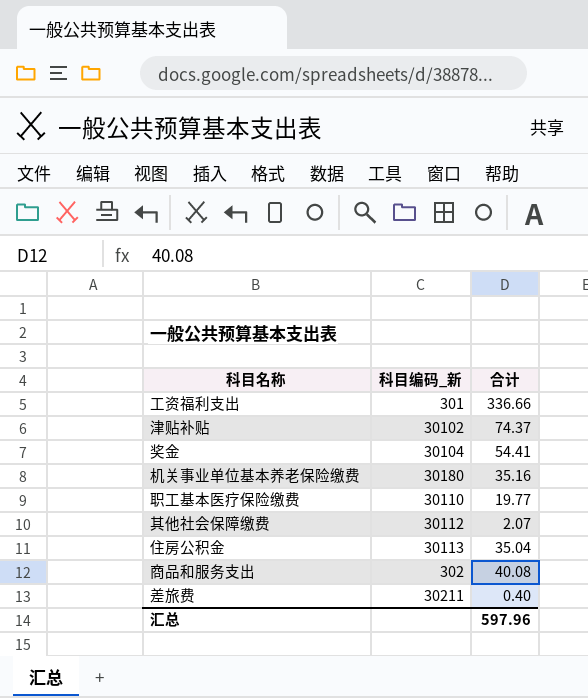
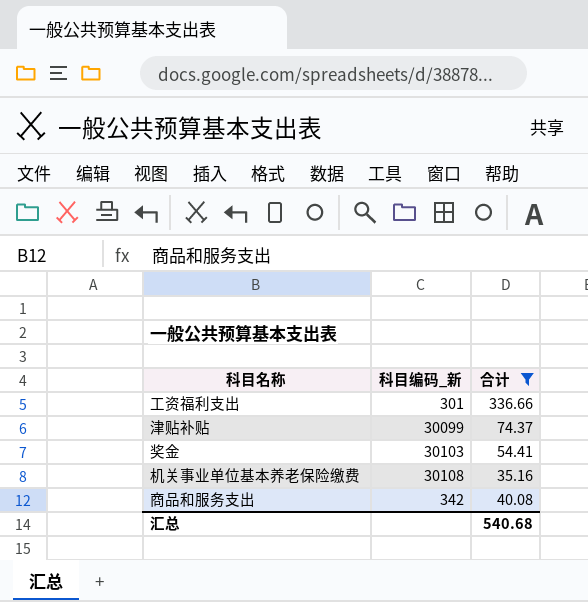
filter: none -> 合计 >= 35.16
津贴补贴 | 科目编码_新: 30102 -> 30099
奖金 | 科目编码_新: 30104 -> 30103
机关事业单位基本养老保险缴费 | 科目编码_新: 30180 -> 30108
商品和服务支出 | 科目编码_新: 302 -> 342
汇总 | 合计: 597.96 -> 540.68

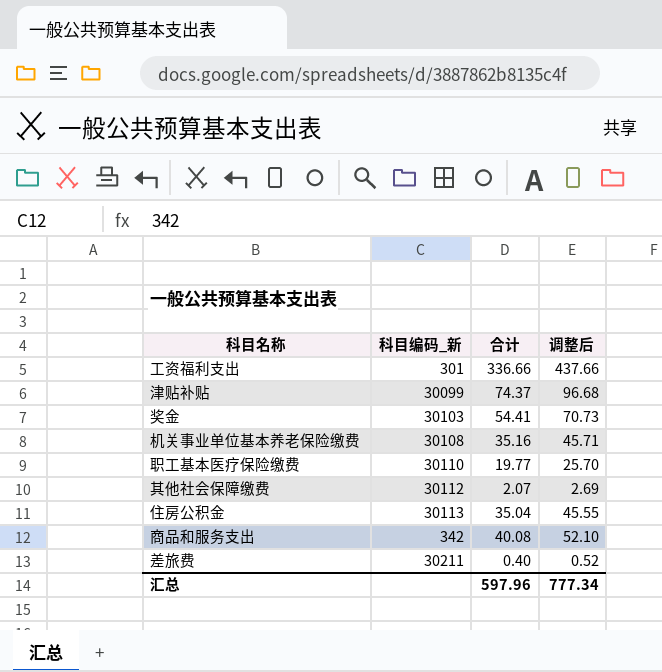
filter: 合计 >= 35.16 -> none
column 调整后 | formula: none -> [合计] * 1.3
汇总 | 合计: 540.68 -> 597.96

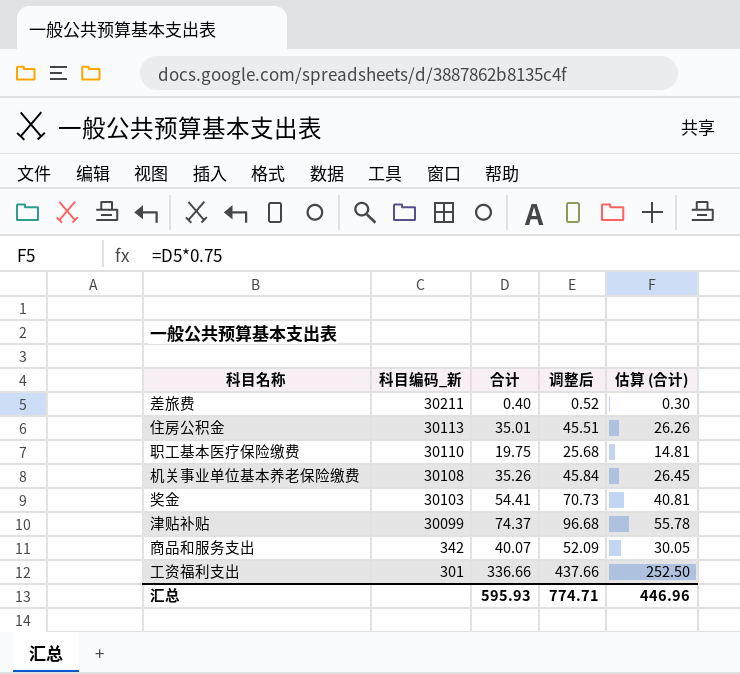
row order: none -> 科目编码_新 descending
column 估算 (合计) | formula: none -> [合计] * 0.75
row 其他社会保障缴费: 30112 | 2.07 | 2.69 -> none
住房公积金 | 合计: 35.04 -> 35.01
住房公积金 | 调整后: 45.55 -> 45.51
职工基本医疗保险缴费 | 合计: 19.77 -> 19.75
职工基本医疗保险缴费 | 调整后: 25.70 -> 25.68
机关事业单位基本养老保险缴费 | 合计: 35.16 -> 35.26
机关事业单位基本养老保险缴费 | 调整后: 45.71 -> 45.84
商品和服务支出 | 合计: 40.08 -> 40.07
商品和服务支出 | 调整后: 52.10 -> 52.09
汇总 | 合计: 597.96 -> 595.93
汇总 | 调整后: 777.34 -> 774.71

